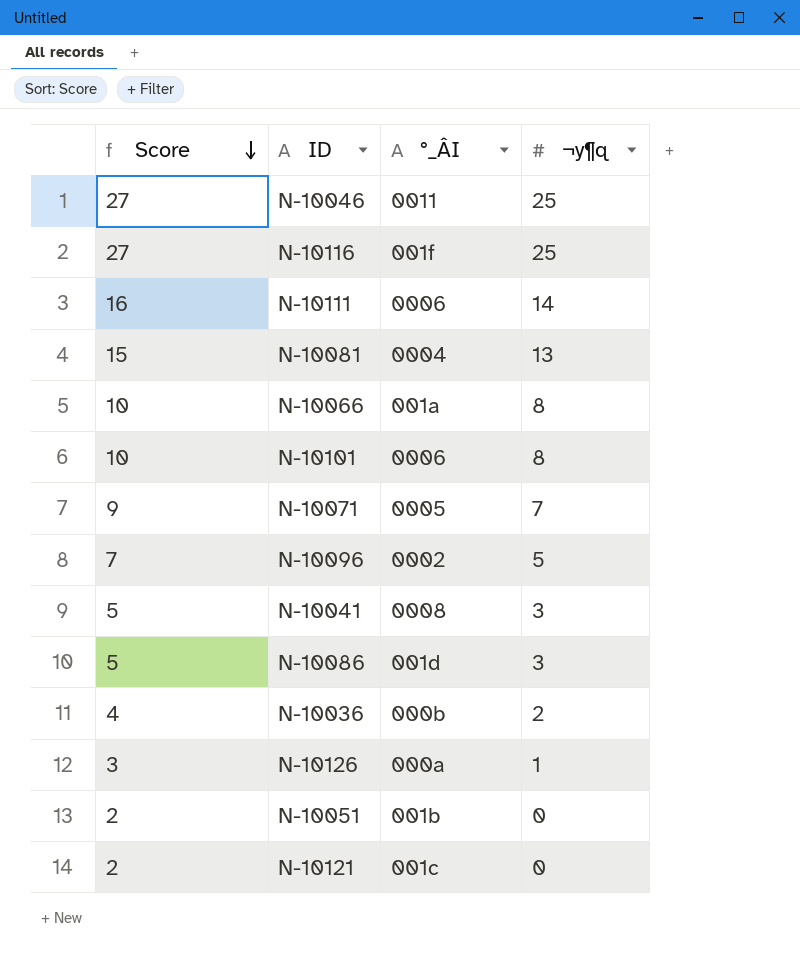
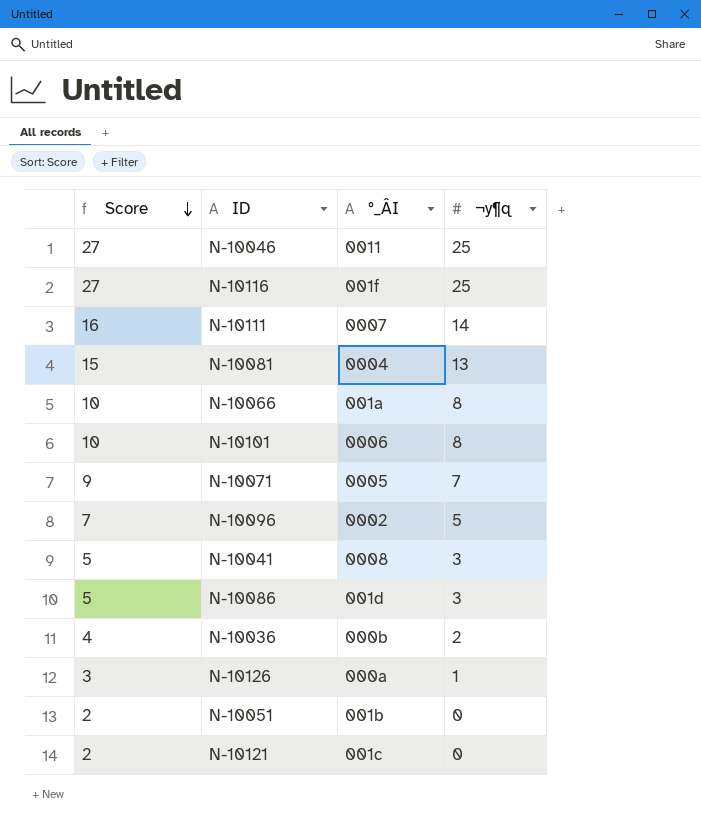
N-10111 | °_ÂI: 0006 -> 0007

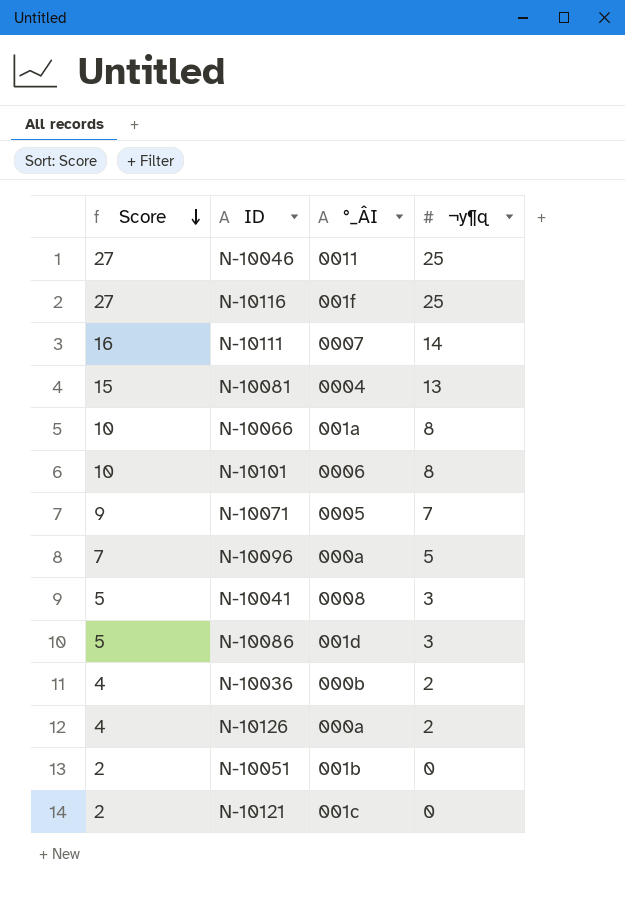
N-10096 | °_ÂI: 0002 -> 000a
N-10126 | Score: 3 -> 4
N-10126 | ¬y¶q: 1 -> 2

